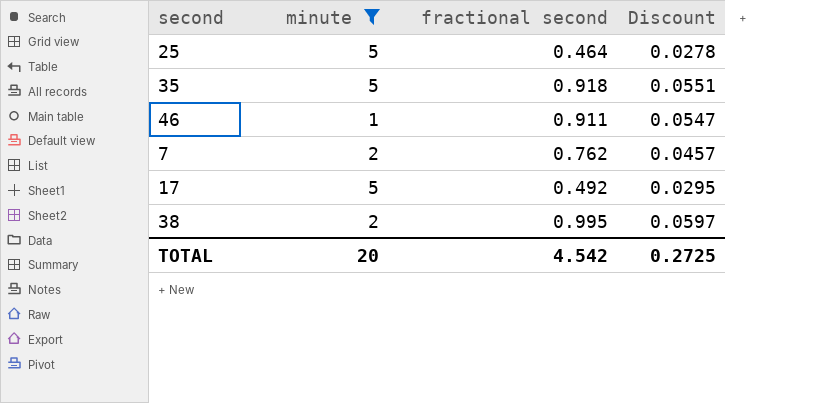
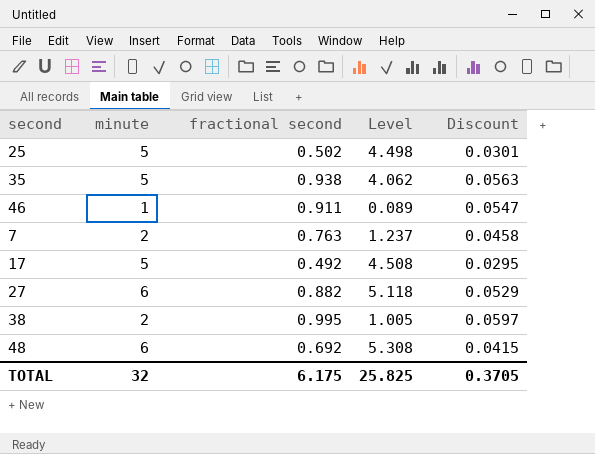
filter: minute != 6 -> none
column Level | formula: none -> [minute] - [fractional second]
25 | fractional second: 0.464 -> 0.502
25 | Discount: 0.0278 -> 0.0301
35 | fractional second: 0.918 -> 0.938
35 | Discount: 0.0551 -> 0.0563
7 | fractional second: 0.762 -> 0.763
7 | Discount: 0.0457 -> 0.0458
TOTAL | minute: 20 -> 32
TOTAL | fractional second: 4.542 -> 6.175
TOTAL | Discount: 0.2725 -> 0.3705

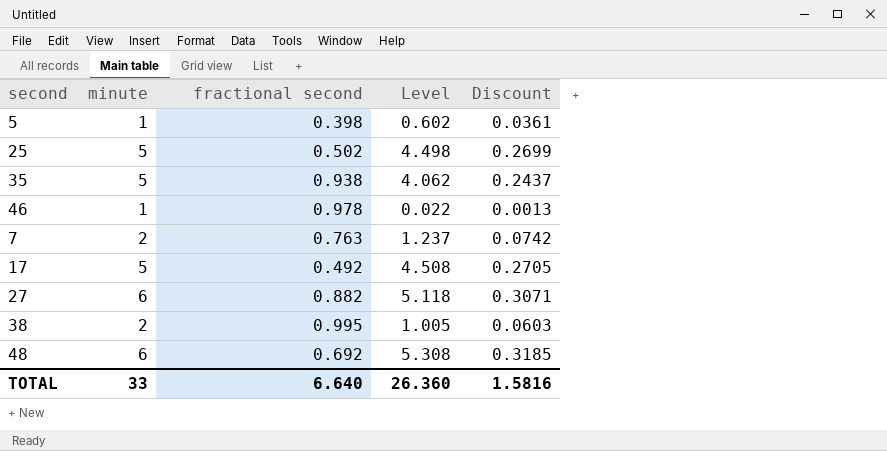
column Discount | formula: [fractional second] * 0.06 -> [Level] * 0.06
row 5: none -> 1 | 0.398 | 0.602 | 0.0361
46 | fractional second: 0.911 -> 0.978
46 | Level: 0.089 -> 0.022
TOTAL | minute: 32 -> 33
TOTAL | fractional second: 6.175 -> 6.640
TOTAL | Level: 25.825 -> 26.360
TOTAL | Discount: 0.3705 -> 1.5816

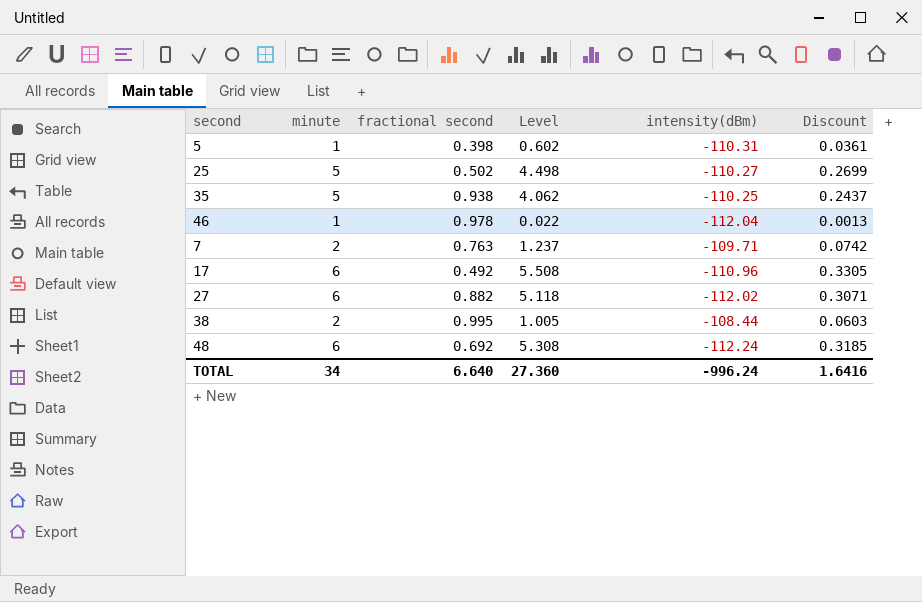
column intensity(dBm) | position: none -> 5
17 | minute: 5 -> 6
17 | Level: 4.508 -> 5.508
17 | Discount: 0.2705 -> 0.3305
TOTAL | minute: 33 -> 34
TOTAL | Level: 26.360 -> 27.360
TOTAL | Discount: 1.5816 -> 1.6416

